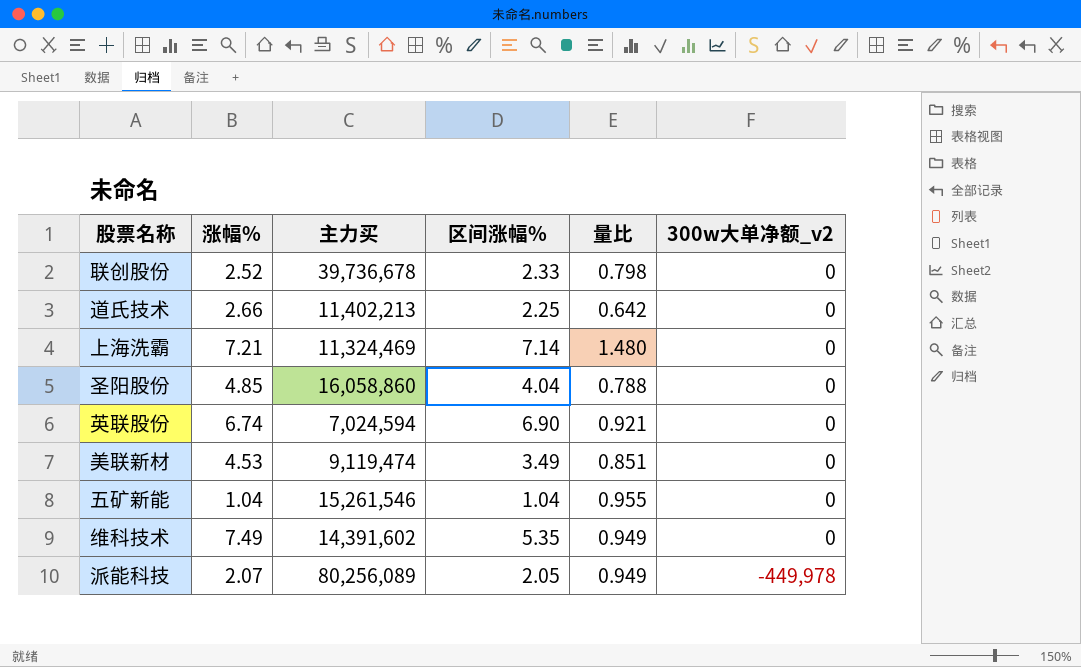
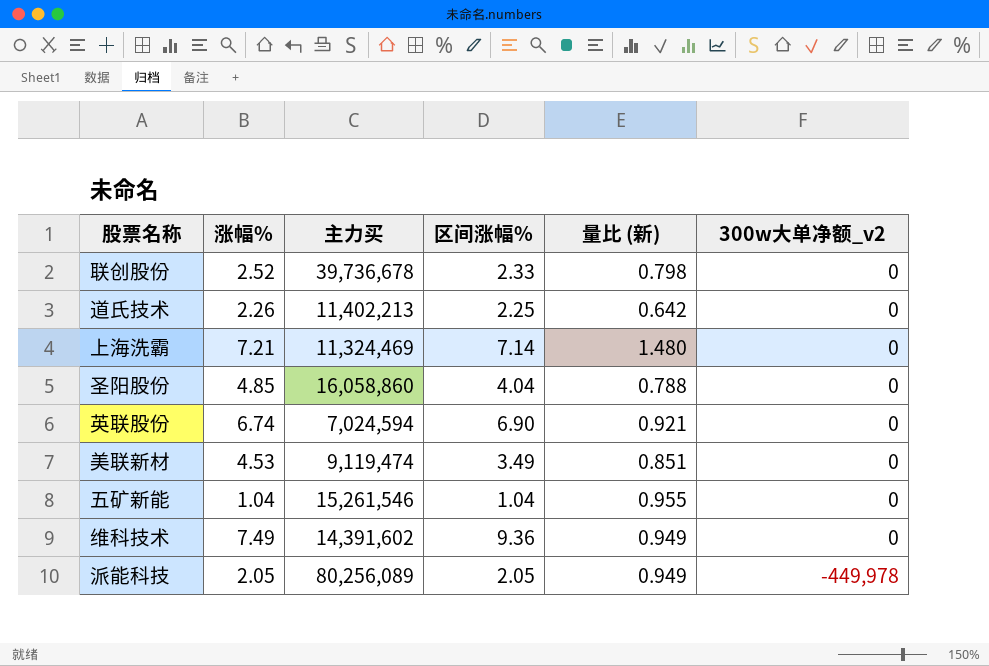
column name: 量比 -> 量比 (新)
道氏技术 | 涨幅%: 2.66 -> 2.26
维科技术 | 区间涨幅%: 5.35 -> 9.36
派能科技 | 涨幅%: 2.07 -> 2.05

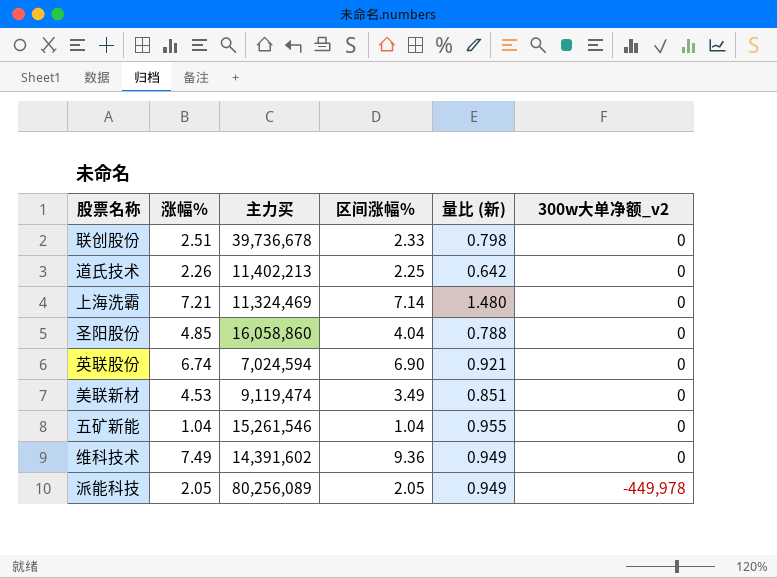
联创股份 | 涨幅%: 2.52 -> 2.51

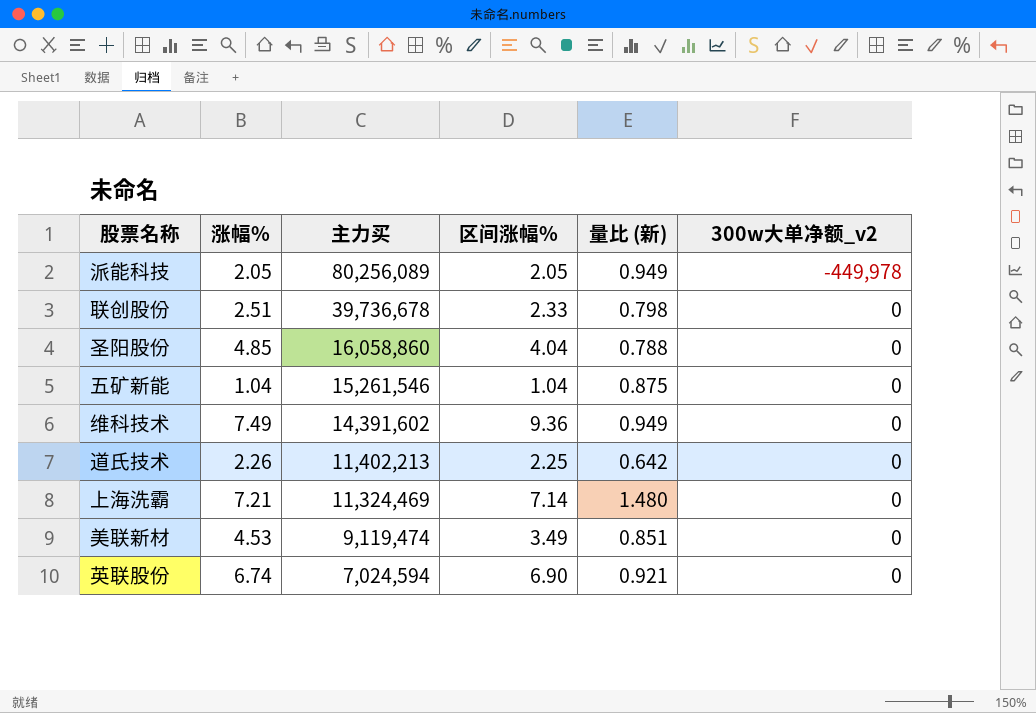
row order: 300w大单净额_v2 descending -> 主力买 descending
五矿新能 | 量比 (新): 0.955 -> 0.875

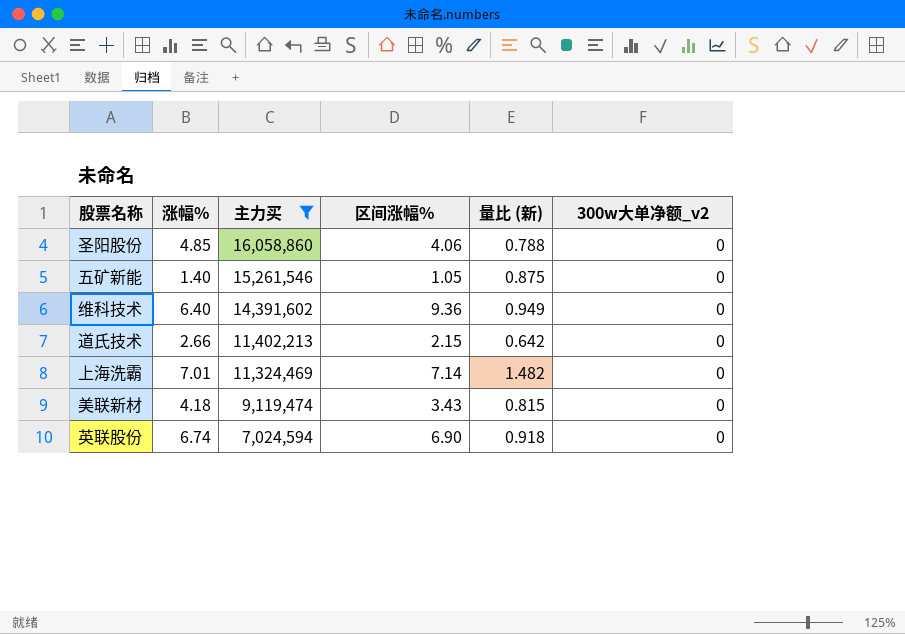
filter: none -> 主力买 <= 16,058,860
圣阳股份 | 区间涨幅%: 4.04 -> 4.06
五矿新能 | 涨幅%: 1.04 -> 1.40
五矿新能 | 区间涨幅%: 1.04 -> 1.05
维科技术 | 涨幅%: 7.49 -> 6.40
道氏技术 | 涨幅%: 2.26 -> 2.66
道氏技术 | 区间涨幅%: 2.25 -> 2.15
上海洗霸 | 涨幅%: 7.21 -> 7.01
上海洗霸 | 量比 (新): 1.480 -> 1.482
美联新材 | 涨幅%: 4.53 -> 4.18
美联新材 | 区间涨幅%: 3.49 -> 3.43
美联新材 | 量比 (新): 0.851 -> 0.815
英联股份 | 量比 (新): 0.921 -> 0.918

